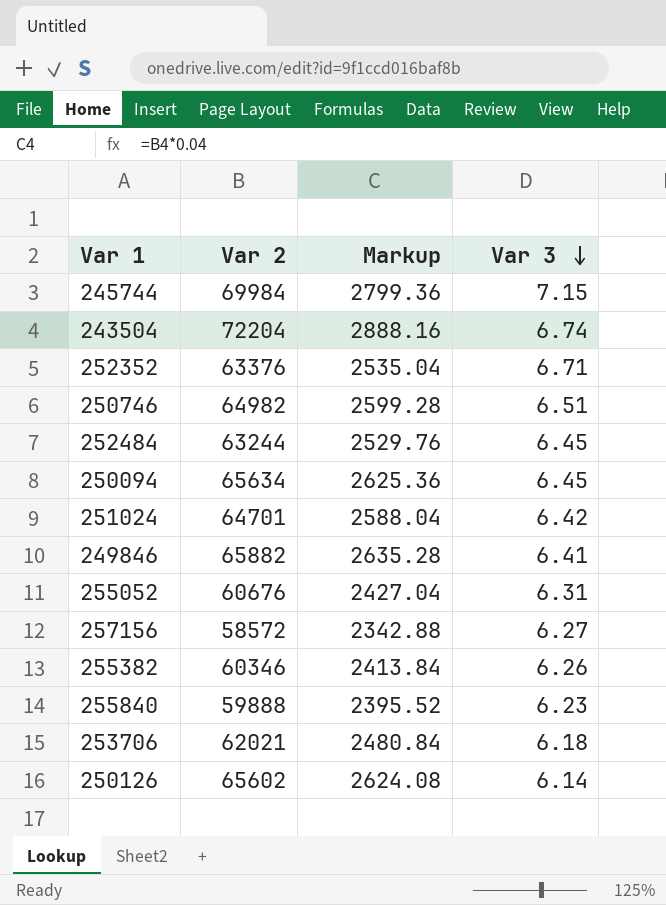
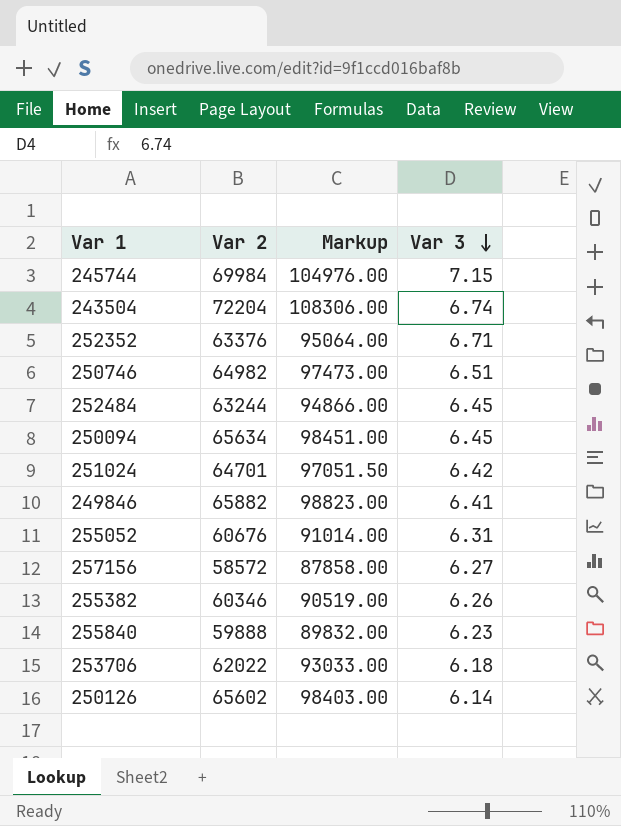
column Markup | formula: [Var 2] * 0.04 -> [Var 2] * 1.5
253706 | Var 2: 62021 -> 62022

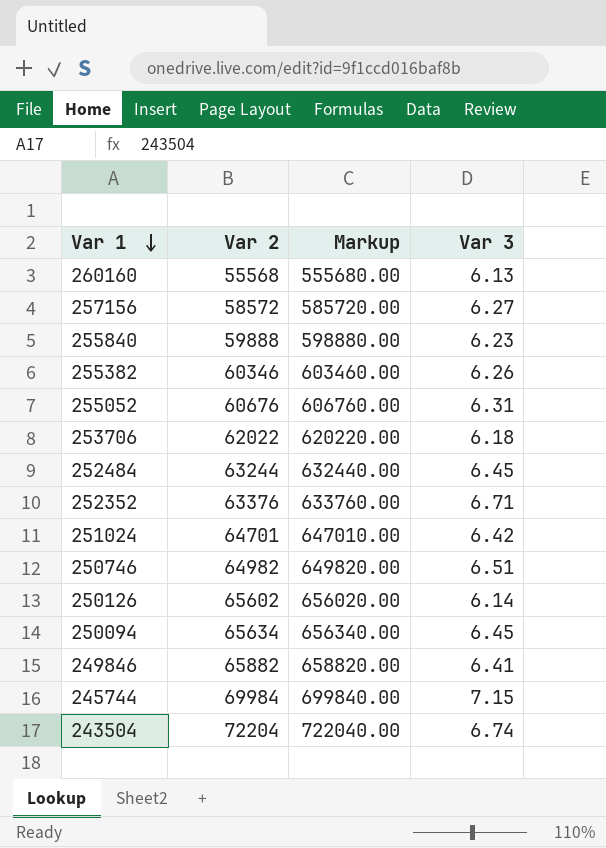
row order: Var 3 descending -> Var 1 descending
column Markup | formula: [Var 2] * 1.5 -> [Var 2] * 10
row 260160: none -> 55568 | 555680.00 | 6.13

